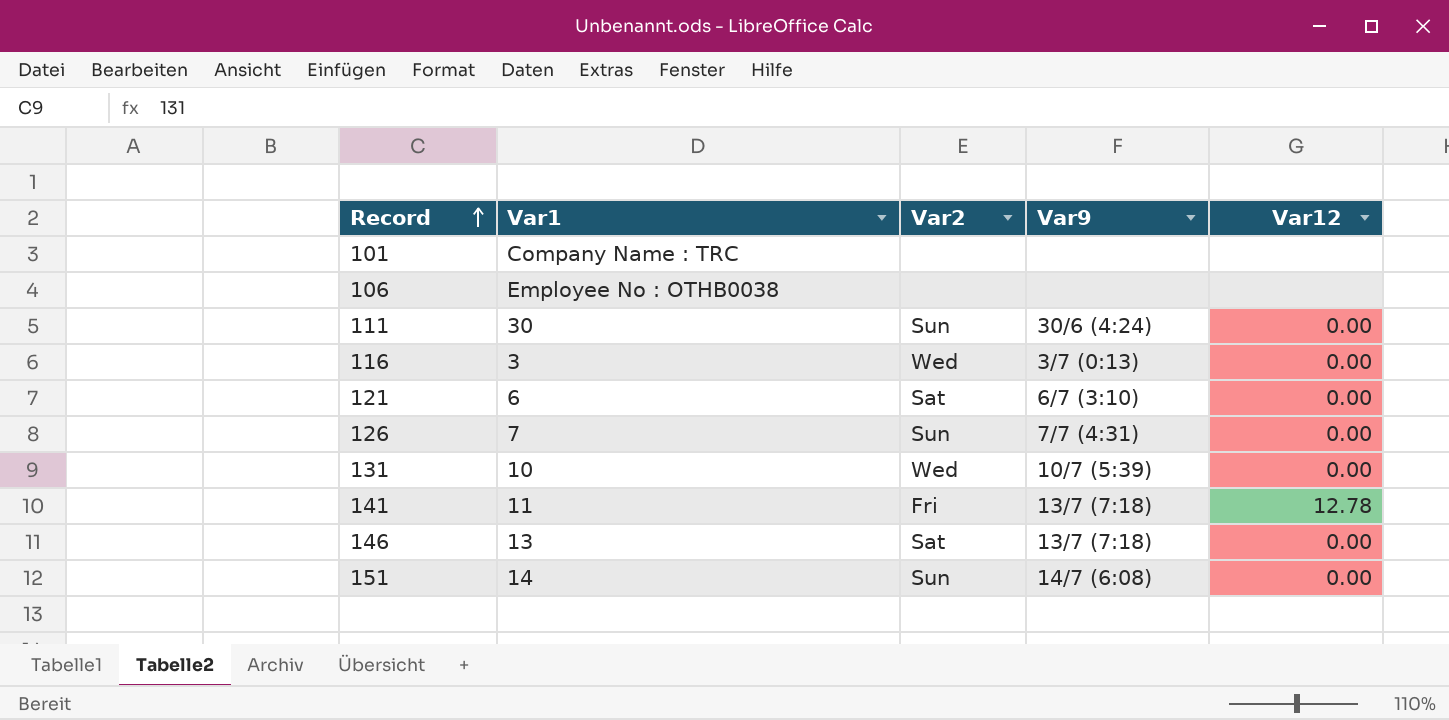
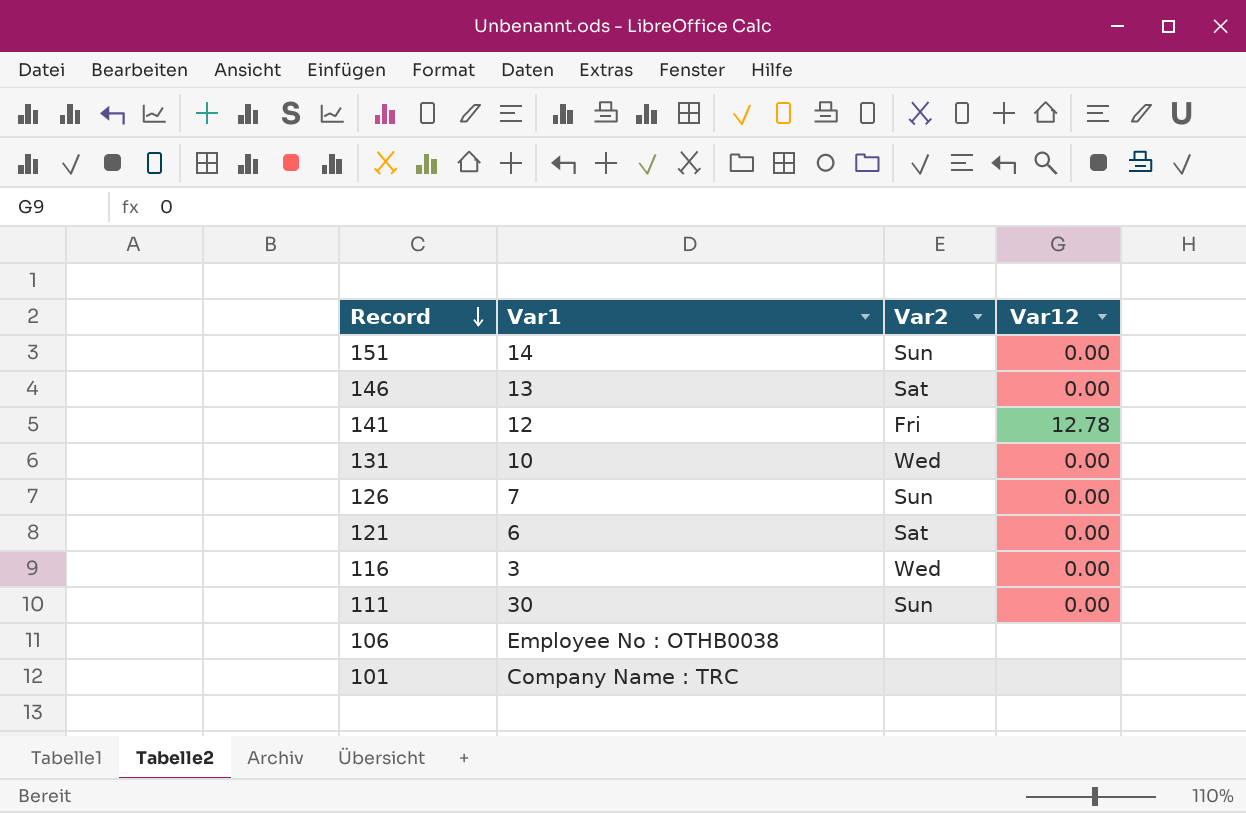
row order: Record ascending -> Record descending
column Var9 | position: 4 -> none
141 | Var1: 11 -> 12

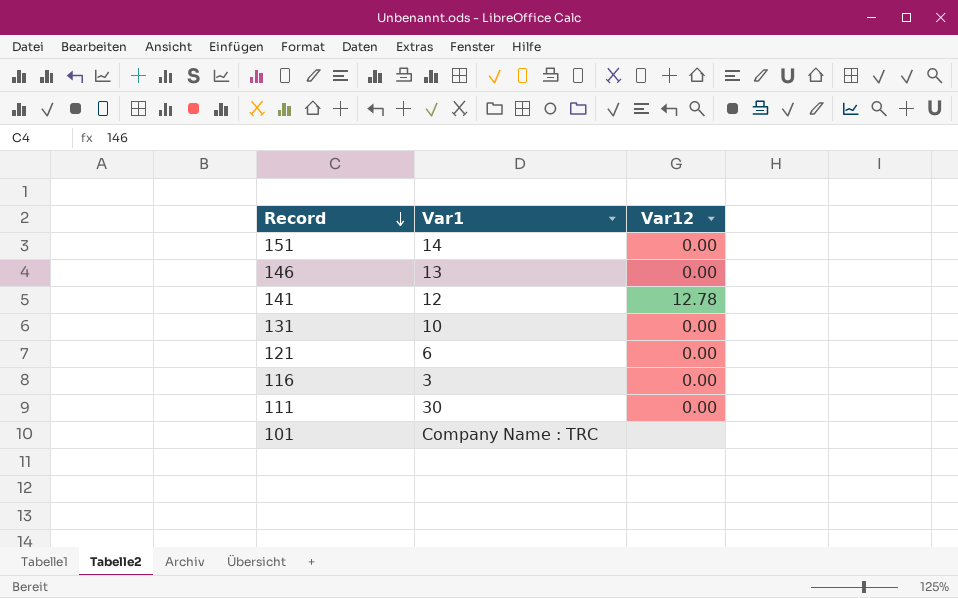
column Var2 | position: 3 -> none
row 126: 7 | Sun | 0.00 -> none
row 106: Employee No : OTHB0038 | none | none -> none

